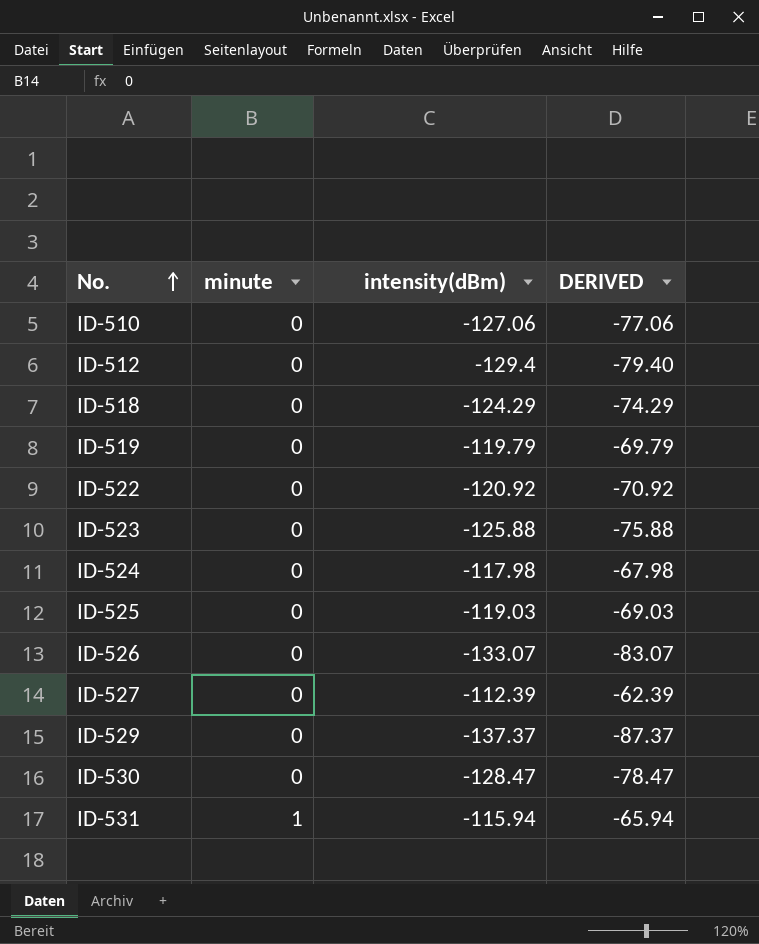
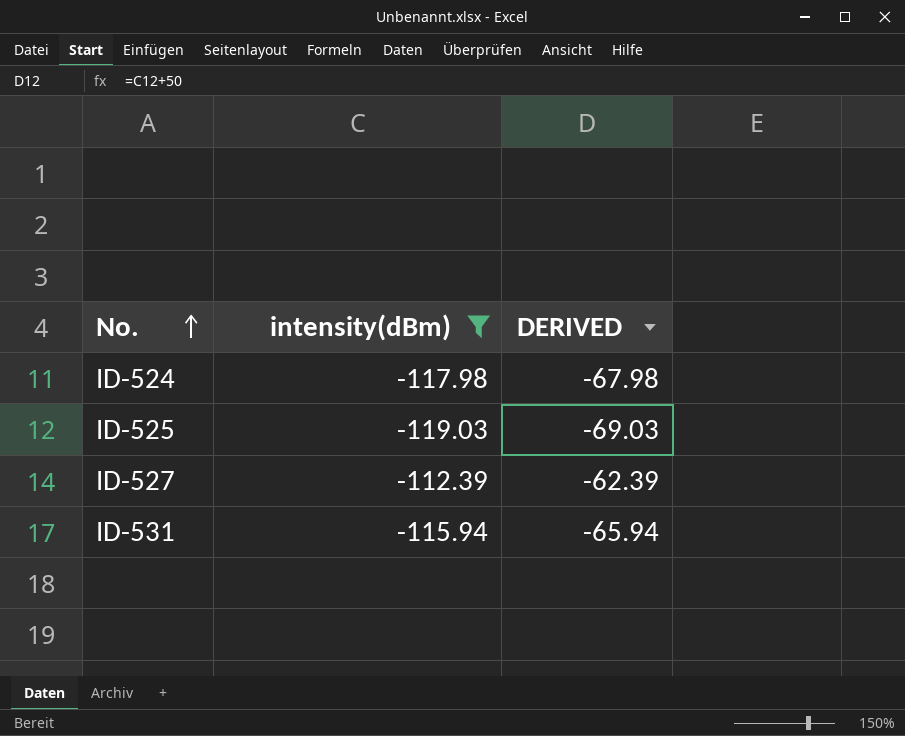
filter: none -> intensity(dBm) >= -119.03
column minute | position: 2 -> none

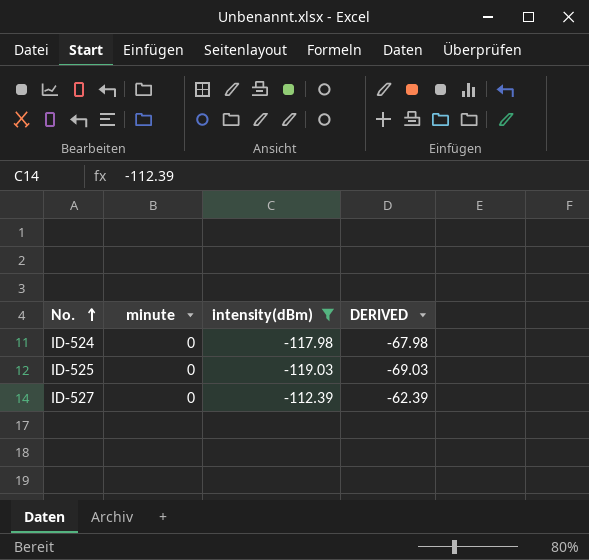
column minute | position: none -> 2
row ID-531: -115.94 | -65.94 -> none

